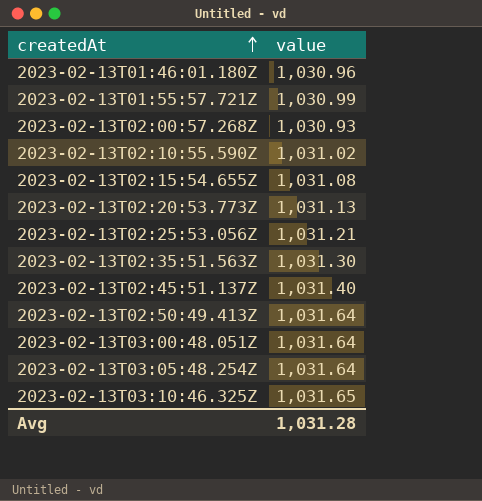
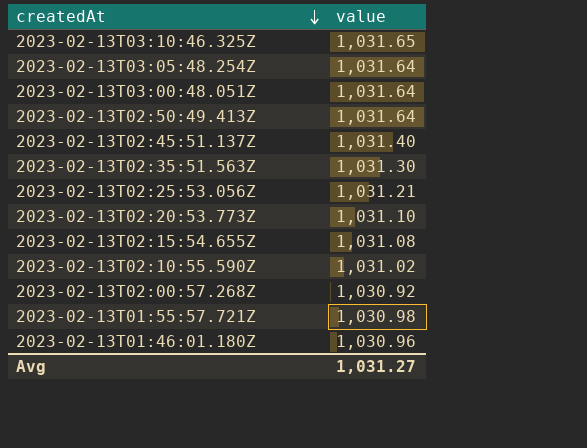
row order: createdAt ascending -> createdAt descending
2023-02-13T02:20:53.773Z | value: 1,031.13 -> 1,031.10
2023-02-13T02:00:57.268Z | value: 1,030.93 -> 1,030.92
2023-02-13T01:55:57.721Z | value: 1,030.99 -> 1,030.98
Avg | value: 1,031.28 -> 1,031.27

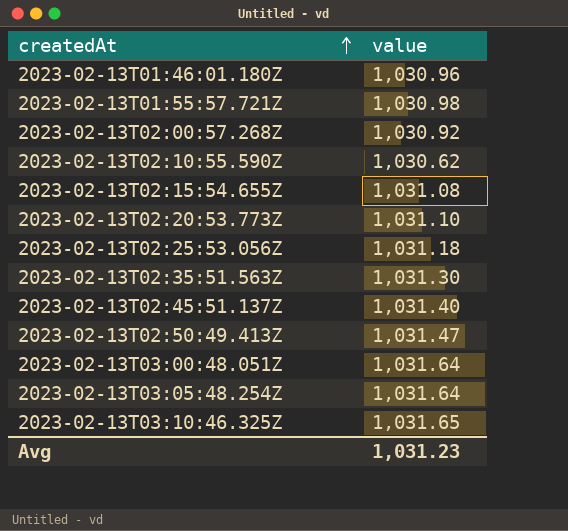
row order: createdAt descending -> createdAt ascending
2023-02-13T02:10:55.590Z | value: 1,031.02 -> 1,030.62
2023-02-13T02:25:53.056Z | value: 1,031.21 -> 1,031.18
2023-02-13T02:50:49.413Z | value: 1,031.64 -> 1,031.47
Avg | value: 1,031.27 -> 1,031.23

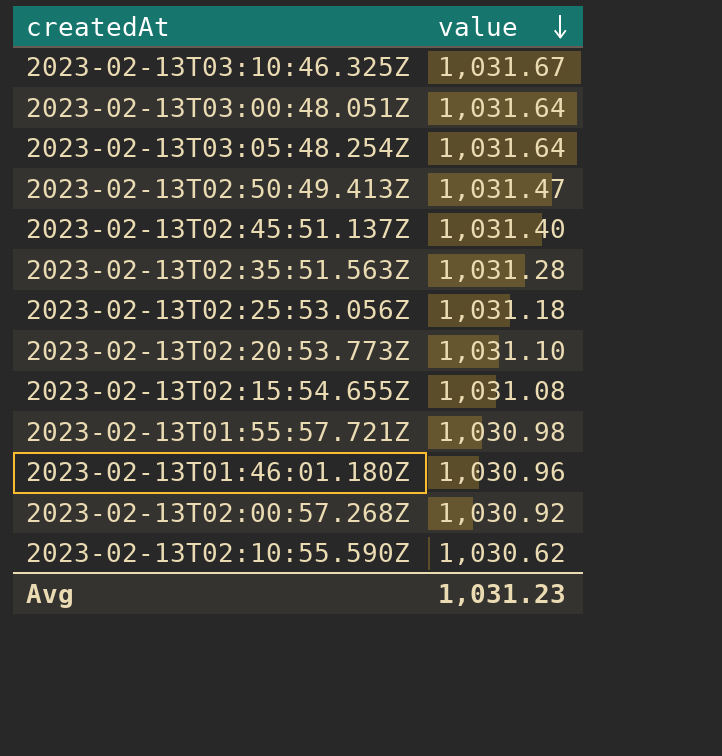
row order: createdAt ascending -> value descending
2023-02-13T03:10:46.325Z | value: 1,031.65 -> 1,031.67
2023-02-13T02:35:51.563Z | value: 1,031.30 -> 1,031.28

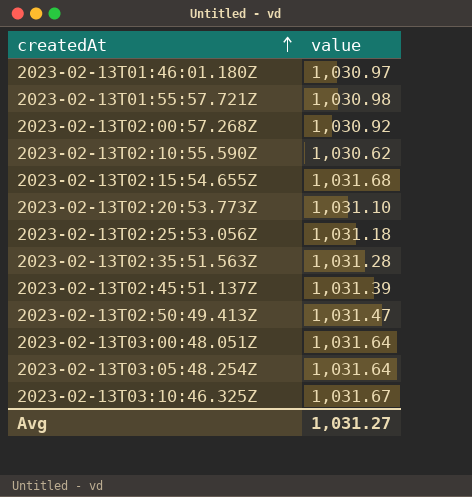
row order: value descending -> createdAt ascending
2023-02-13T01:46:01.180Z | value: 1,030.96 -> 1,030.97
2023-02-13T02:15:54.655Z | value: 1,031.08 -> 1,031.68
2023-02-13T02:45:51.137Z | value: 1,031.40 -> 1,031.39
Avg | value: 1,031.23 -> 1,031.27

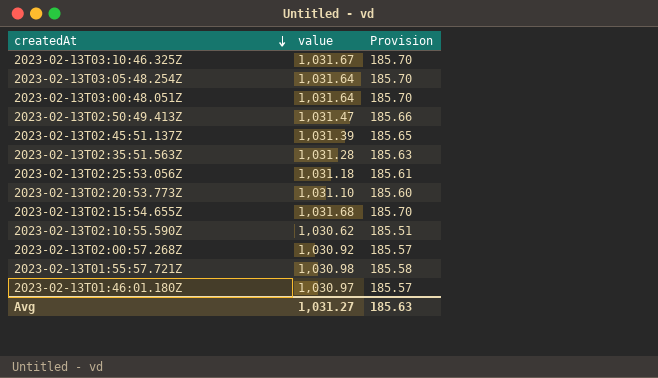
row order: createdAt ascending -> createdAt descending
column Provision | formula: none -> [value] * 0.18

